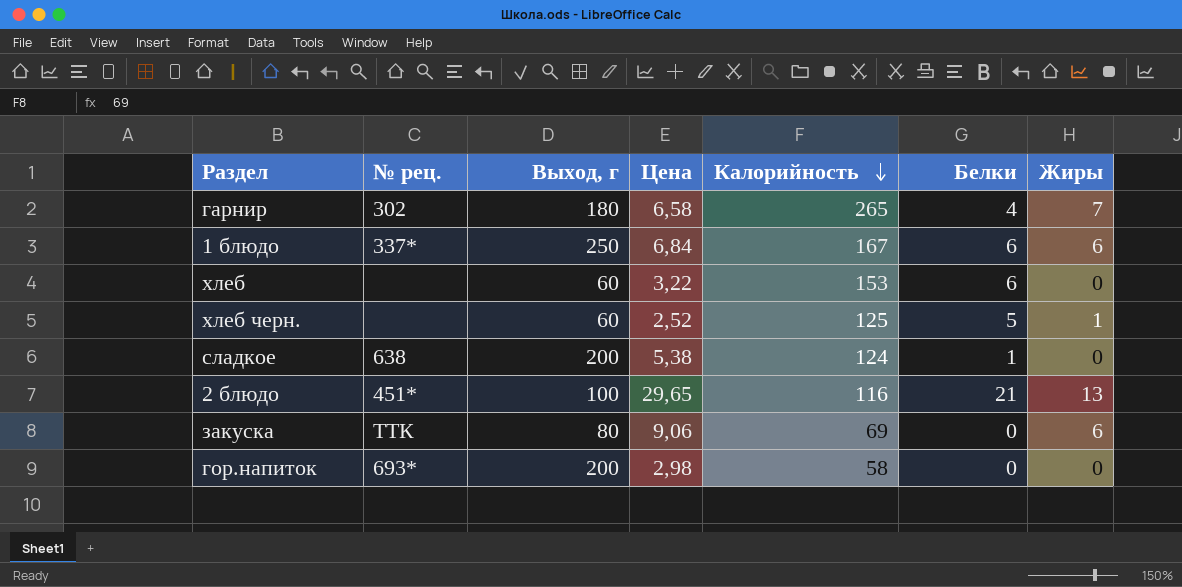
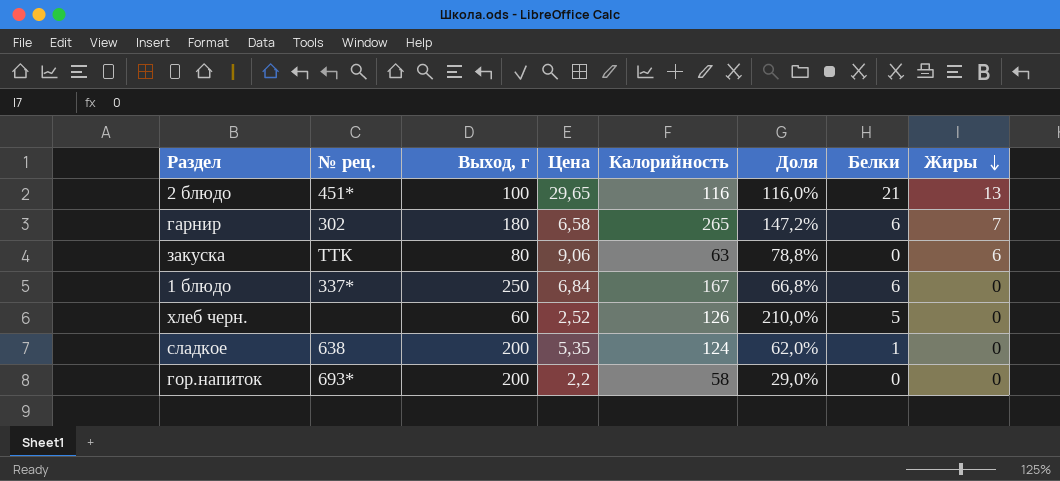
row order: Калорийность descending -> Жиры descending
column Доля | formula: none -> [Калорийность] / [Выход, г]
row хлеб: none | 60 | 3,22 | 153 | 6 | 0 -> none
гарнир | Белки: 4 -> 6
закуска | Калорийность: 69 -> 63
1 блюдо | Жиры: 6 -> 0
хлеб черн. | Калорийность: 125 -> 126
хлеб черн. | Жиры: 1 -> 0
сладкое | Цена: 5,38 -> 5,35
гор.напиток | Цена: 2,98 -> 2,2

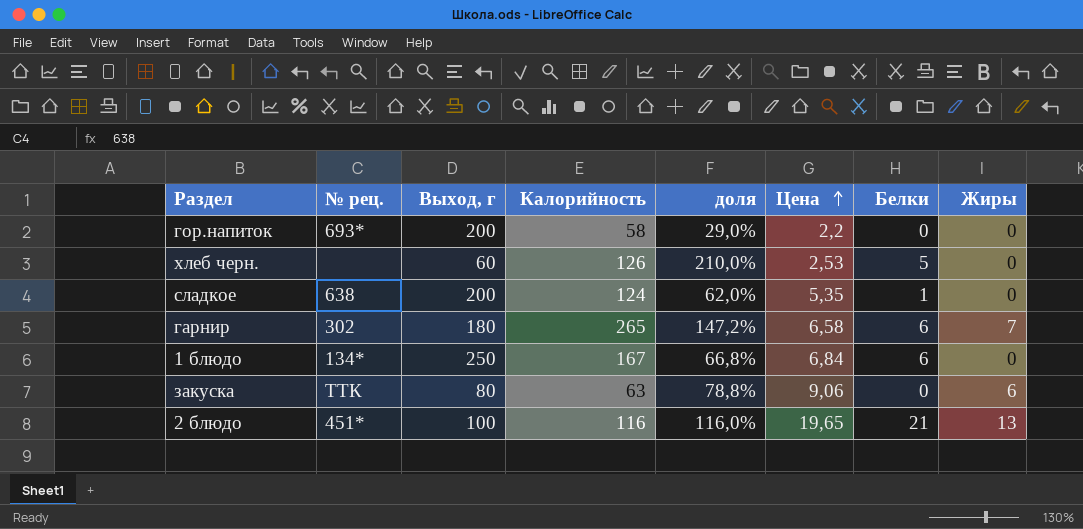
row order: Жиры descending -> Цена ascending
column name: Доля -> доля
column Цена | position: 4 -> 6
хлеб черн. | Цена: 2,52 -> 2,53
1 блюдо | № рец.: 337* -> 134*
2 блюдо | Цена: 29,65 -> 19,65

